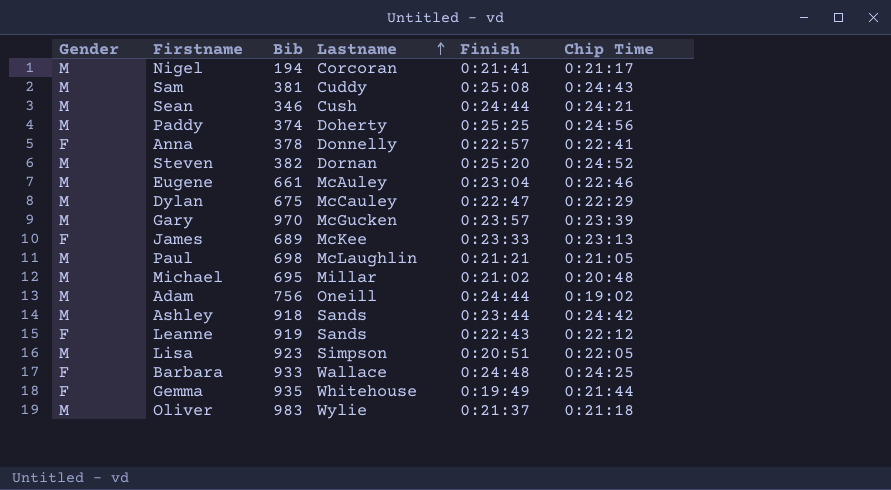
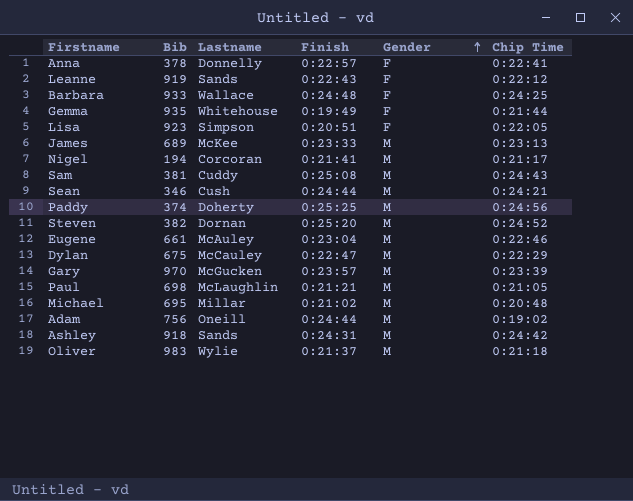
row order: Lastname ascending -> Gender ascending
column Gender | position: 1 -> 5
Lisa | Gender: M -> F
James | Gender: F -> M
Ashley | Finish: 0:23:44 -> 0:24:31

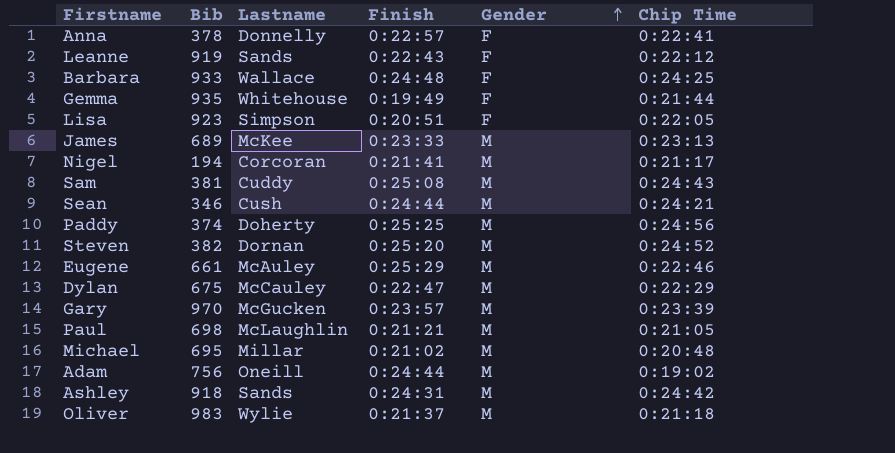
Eugene | Finish: 0:23:04 -> 0:25:29

